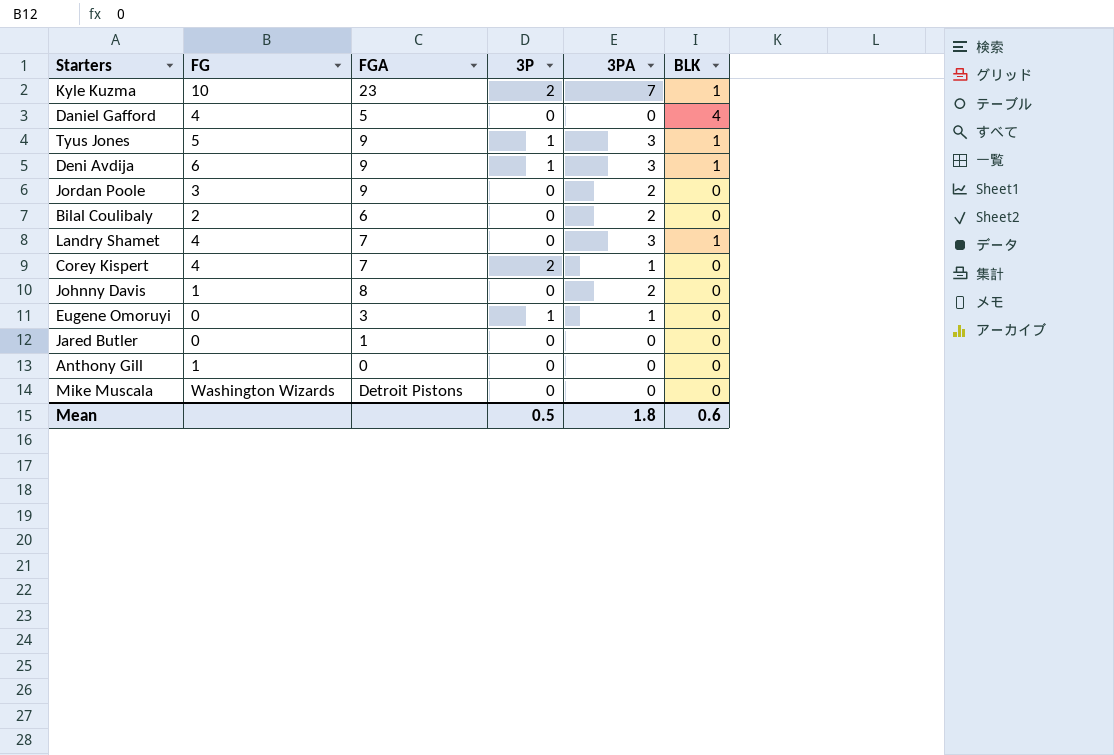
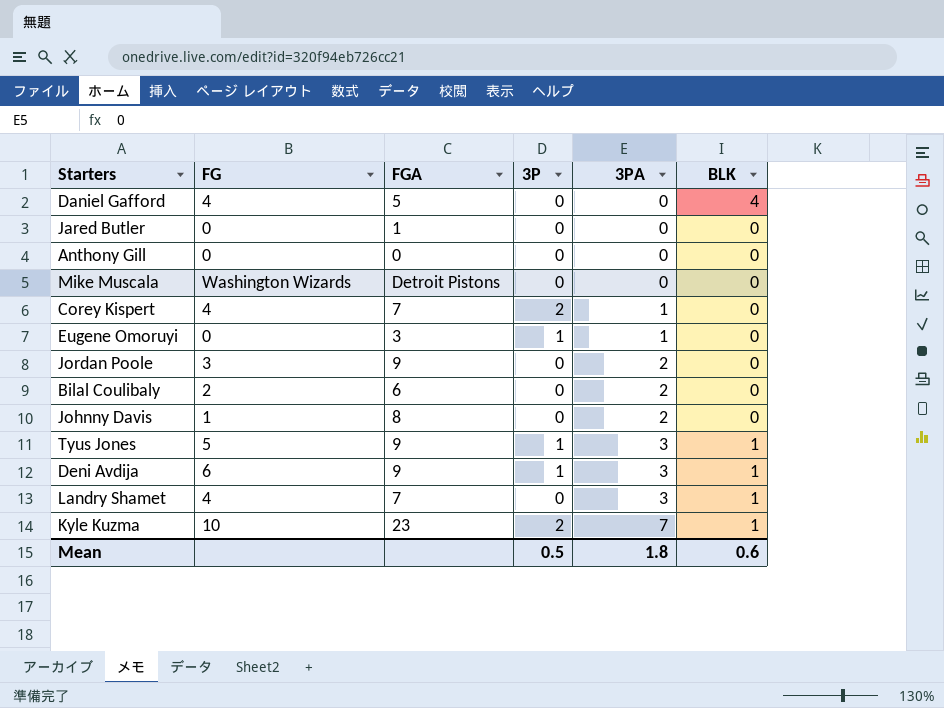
row order: none -> 3PA ascending
Anthony Gill | FG: 1 -> 0

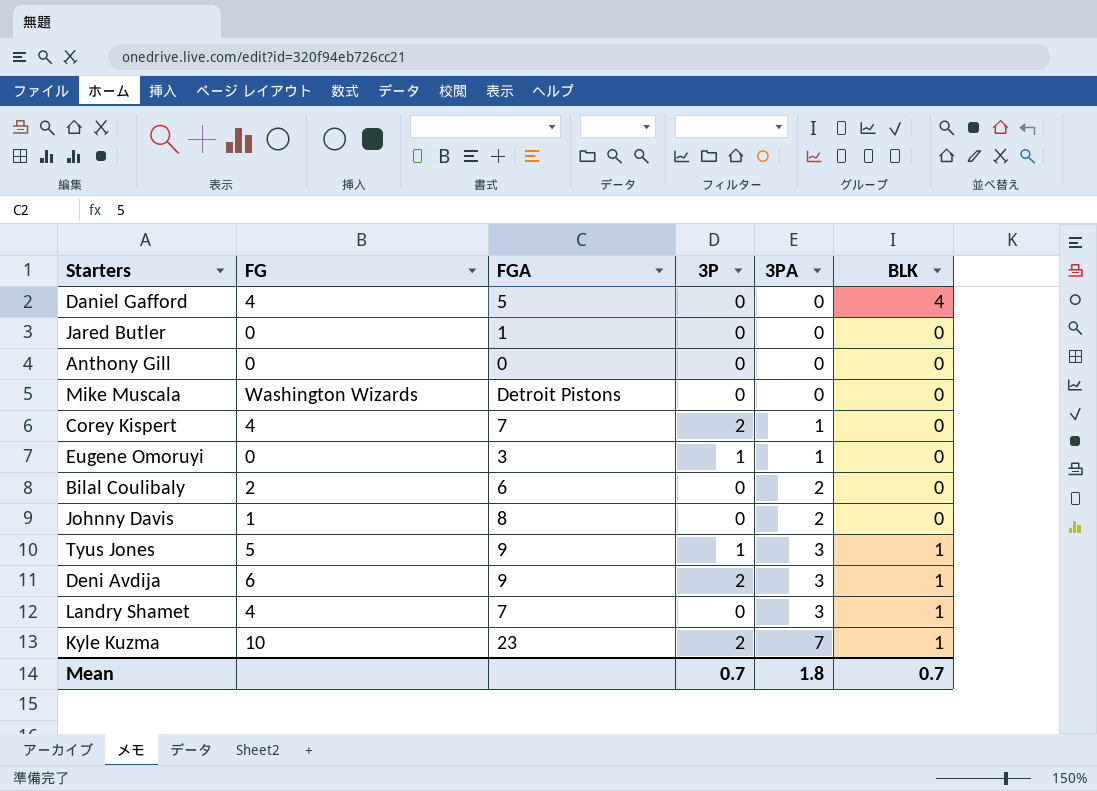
row Jordan Poole: 3 | 9 | 0 | 2 | 0 -> none
Deni Avdija | 3P: 1 -> 2
Mean | 3P: 0.5 -> 0.7
Mean | BLK: 0.6 -> 0.7

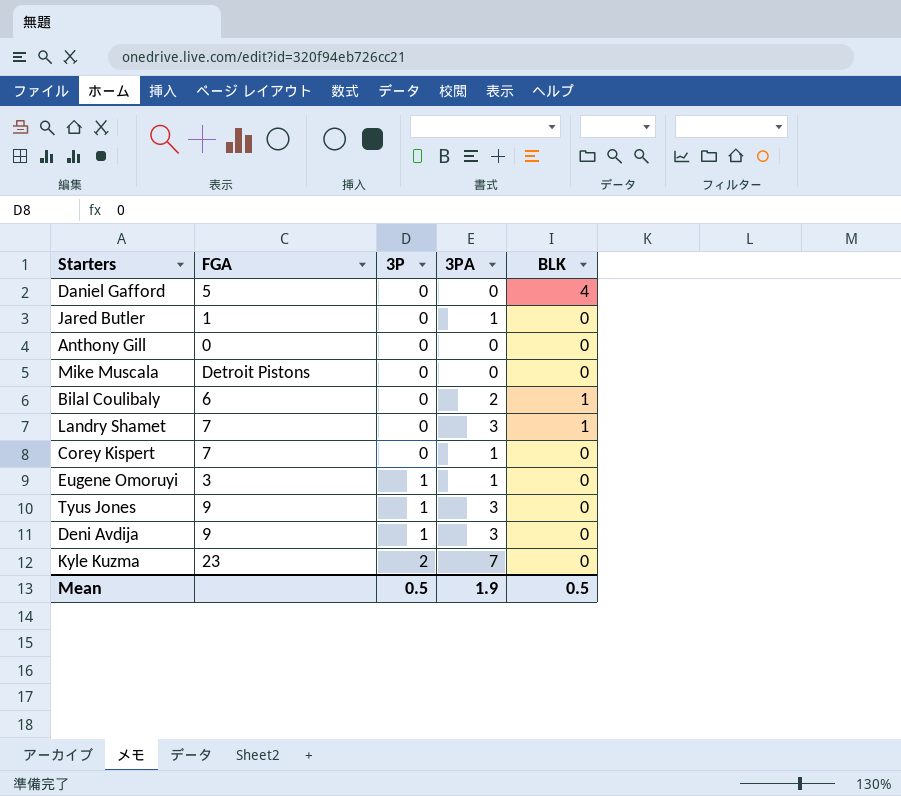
row order: 3PA ascending -> 3P ascending
column FG | position: 2 -> none
row Johnny Davis: 1 | 8 | 0 | 2 | 0 -> none
Jared Butler | 3PA: 0 -> 1
Bilal Coulibaly | BLK: 0 -> 1
Corey Kispert | 3P: 2 -> 0
Tyus Jones | BLK: 1 -> 0
Deni Avdija | 3P: 2 -> 1
Deni Avdija | BLK: 1 -> 0
Kyle Kuzma | BLK: 1 -> 0
Mean | 3P: 0.7 -> 0.5
Mean | 3PA: 1.8 -> 1.9
Mean | BLK: 0.7 -> 0.5

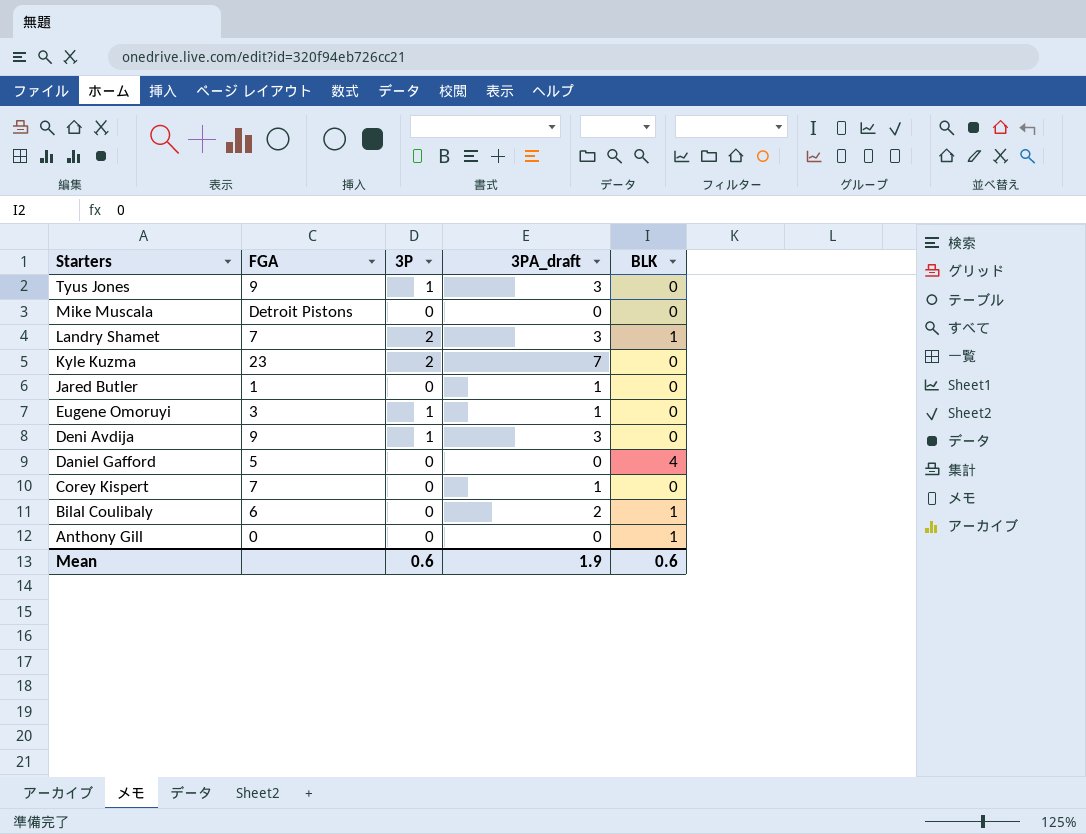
row order: 3P ascending -> Starters descending
column name: 3PA -> 3PA_draft
Landry Shamet | 3P: 0 -> 2
Anthony Gill | BLK: 0 -> 1
Mean | 3P: 0.5 -> 0.6
Mean | BLK: 0.5 -> 0.6

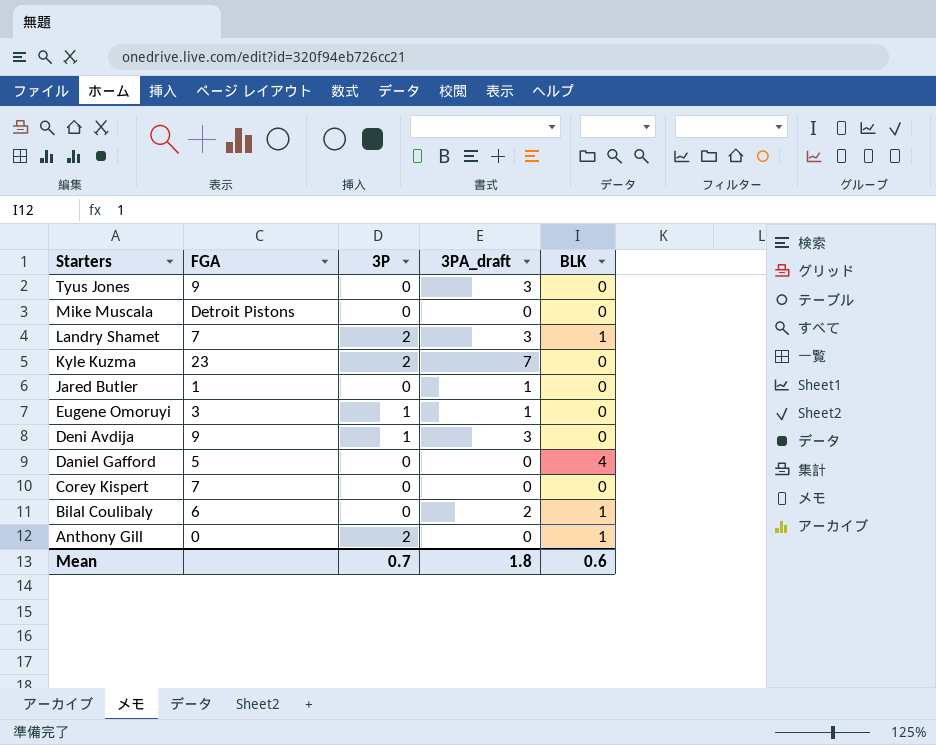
Tyus Jones | 3P: 1 -> 0
Corey Kispert | 3PA_draft: 1 -> 0
Anthony Gill | 3P: 0 -> 2
Mean | 3P: 0.6 -> 0.7
Mean | 3PA_draft: 1.9 -> 1.8

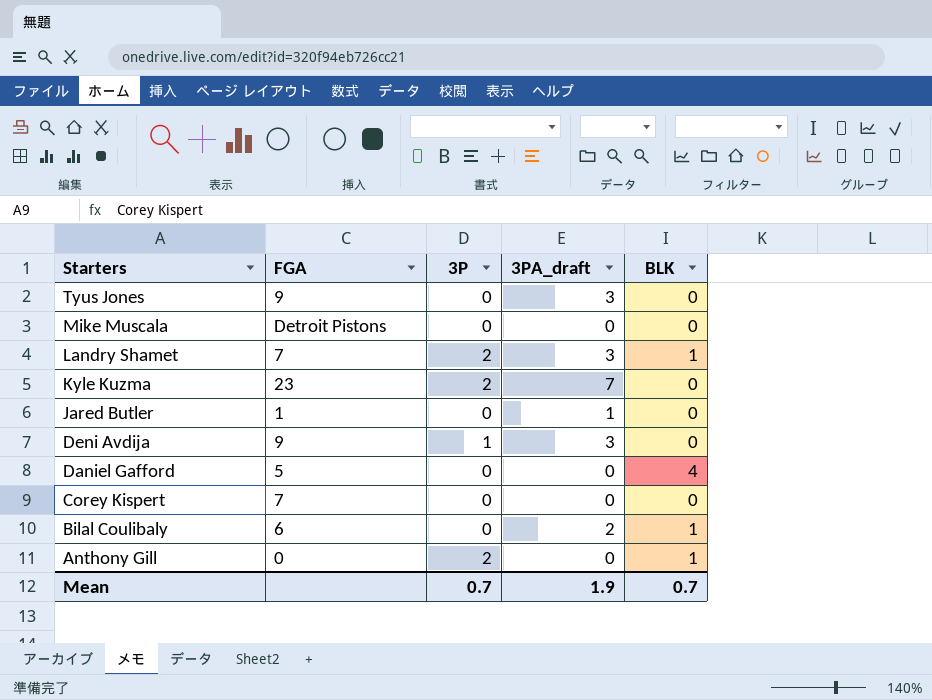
row Eugene Omoruyi: 3 | 1 | 1 | 0 -> none
Mean | 3PA_draft: 1.8 -> 1.9
Mean | BLK: 0.6 -> 0.7

